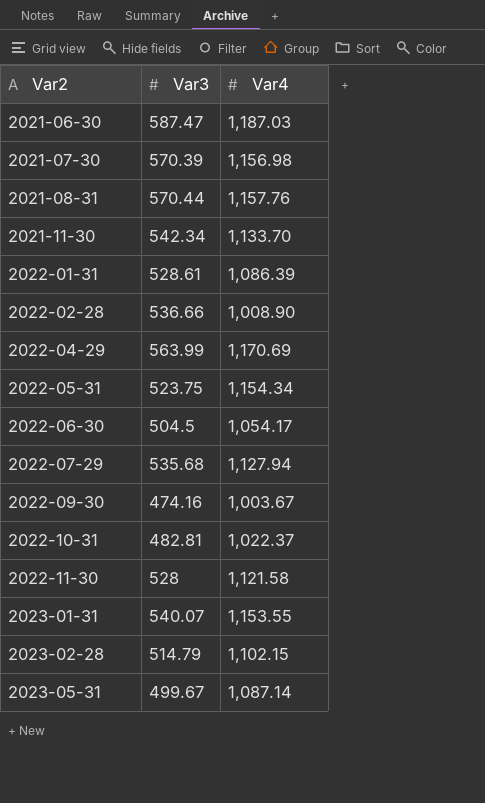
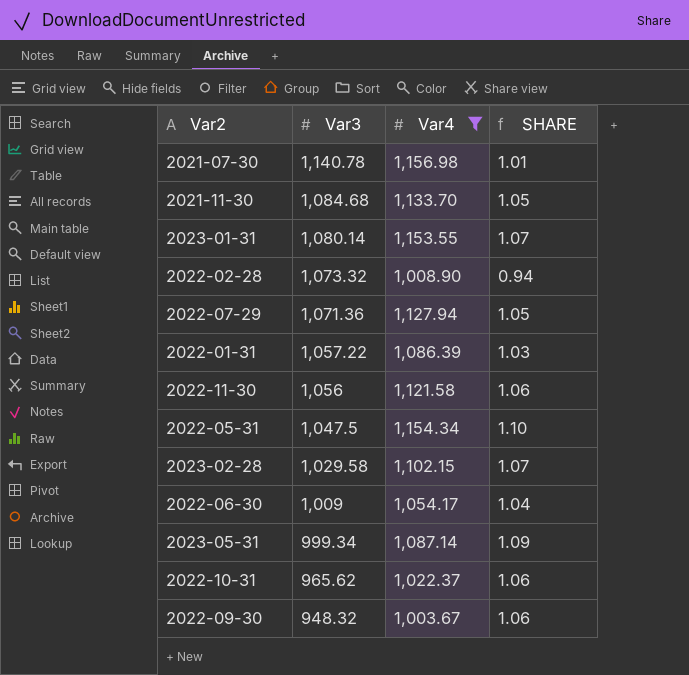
filter: none -> Var4 <= 1,156.98
row order: Var2 ascending -> Var3 descending
column SHARE | formula: none -> [Var4] / [Var3]
2021-07-30 | Var3: 570.39 -> 1,140.78
2021-11-30 | Var3: 542.34 -> 1,084.68
2023-01-31 | Var3: 540.07 -> 1,080.14
2022-02-28 | Var3: 536.66 -> 1,073.32
2022-07-29 | Var3: 535.68 -> 1,071.36
2022-01-31 | Var3: 528.61 -> 1,057.22
2022-11-30 | Var3: 528 -> 1,056
2022-05-31 | Var3: 523.75 -> 1,047.5
2023-02-28 | Var3: 514.79 -> 1,029.58
2022-06-30 | Var3: 504.5 -> 1,009
2023-05-31 | Var3: 499.67 -> 999.34
2022-10-31 | Var3: 482.81 -> 965.62
2022-09-30 | Var3: 474.16 -> 948.32

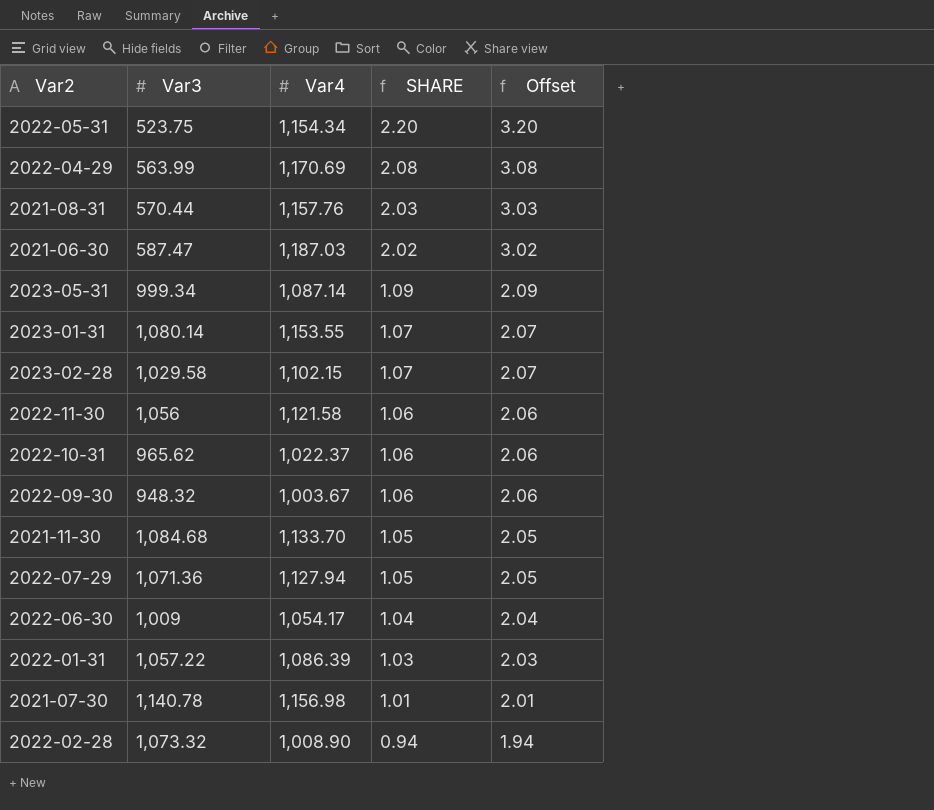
filter: Var4 <= 1,156.98 -> none
row order: Var3 descending -> SHARE descending
column Offset | formula: none -> [SHARE] + 1
2022-05-31 | Var3: 1,047.5 -> 523.75
2022-05-31 | SHARE: 1.10 -> 2.20

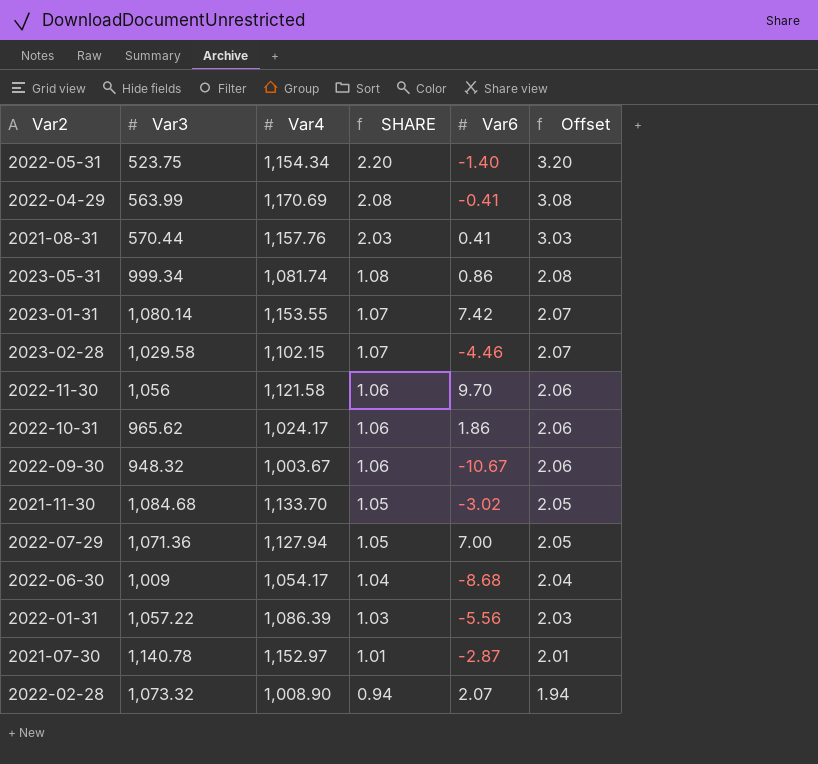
column Var6 | position: none -> 5
row 2021-06-30: 587.47 | 1,187.03 | 2.02 | 3.02 -> none
2023-05-31 | Var4: 1,087.14 -> 1,081.74
2023-05-31 | SHARE: 1.09 -> 1.08
2023-05-31 | Offset: 2.09 -> 2.08
2022-10-31 | Var4: 1,022.37 -> 1,024.17
2021-07-30 | Var4: 1,156.98 -> 1,152.97

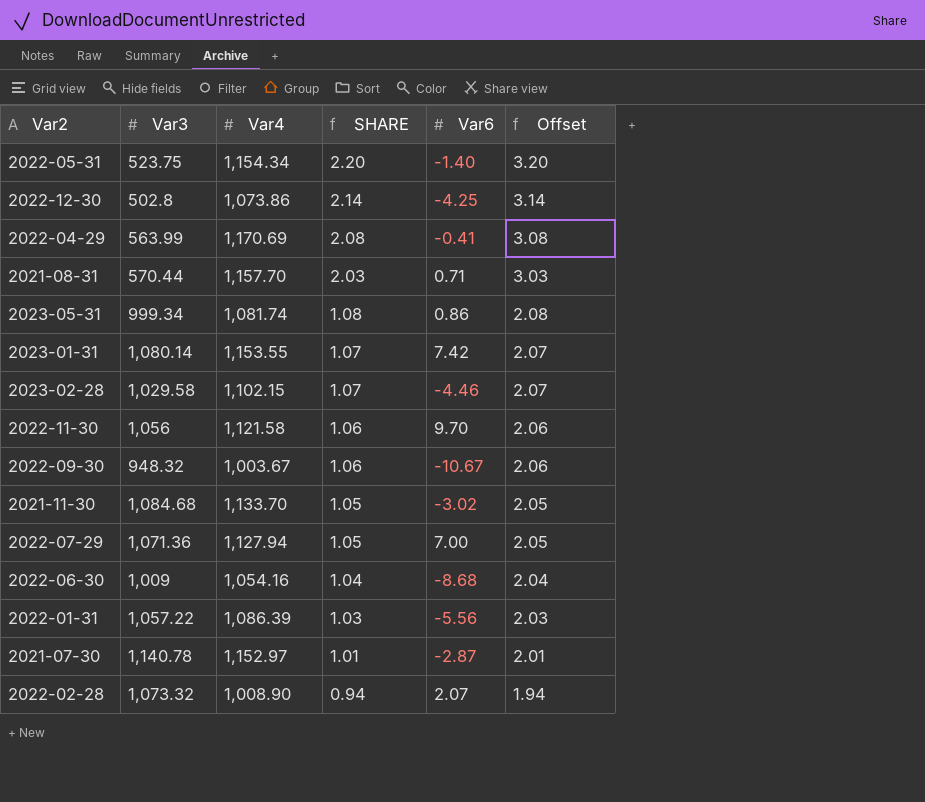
row 2022-10-31: 965.62 | 1,024.17 | 1.06 | 1.86 | 2.06 -> none
row 2022-12-30: none -> 502.8 | 1,073.86 | 2.14 | -4.25 | 3.14
2021-08-31 | Var4: 1,157.76 -> 1,157.70
2021-08-31 | Var6: 0.41 -> 0.71
2022-06-30 | Var4: 1,054.17 -> 1,054.16

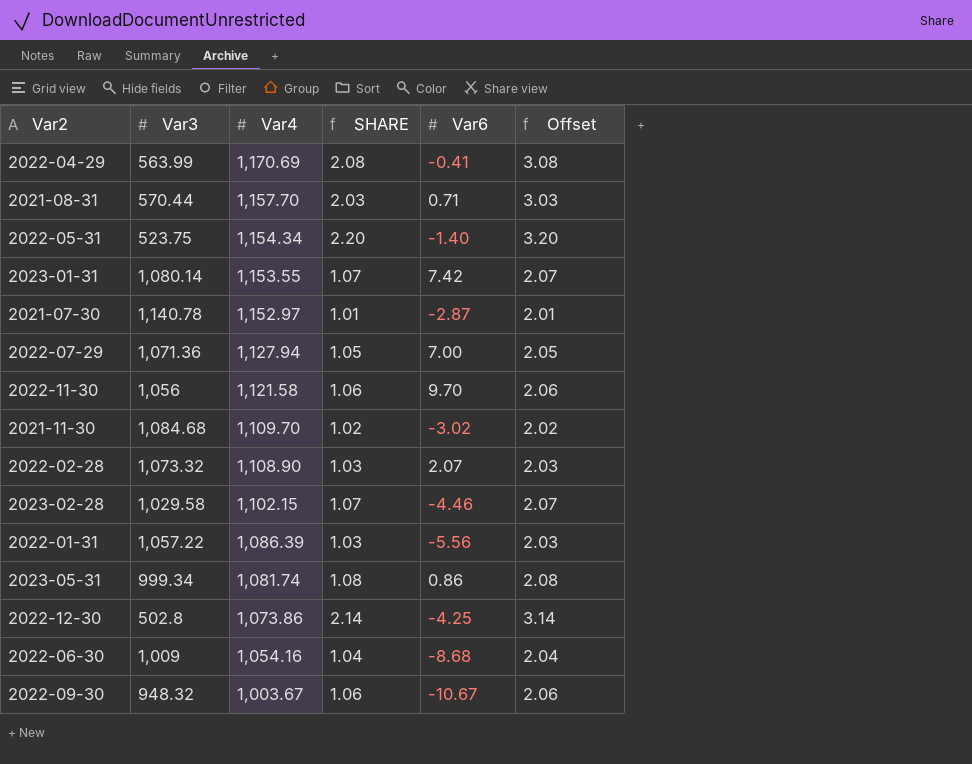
row order: SHARE descending -> Var4 descending
2021-11-30 | Var4: 1,133.70 -> 1,109.70
2021-11-30 | SHARE: 1.05 -> 1.02
2021-11-30 | Offset: 2.05 -> 2.02
2022-02-28 | Var4: 1,008.90 -> 1,108.90
2022-02-28 | SHARE: 0.94 -> 1.03
2022-02-28 | Offset: 1.94 -> 2.03

